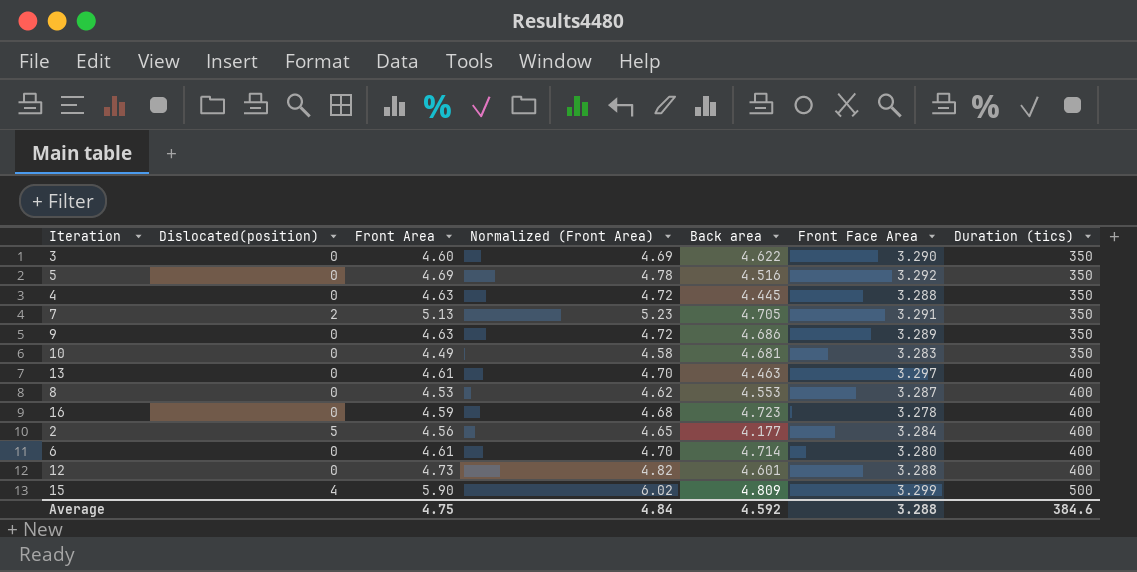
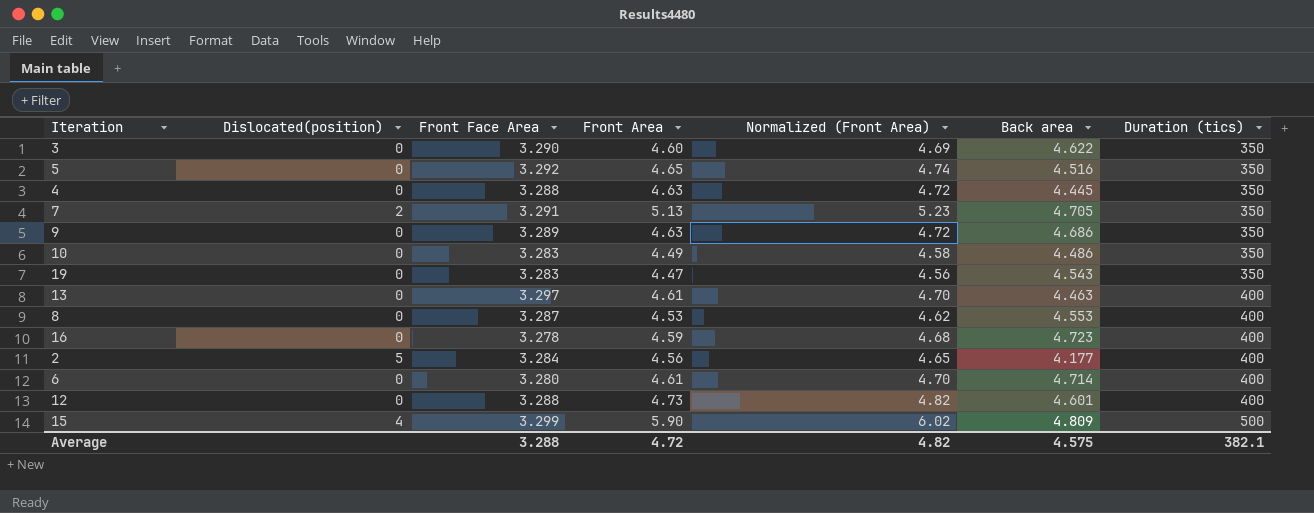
column Front Face Area | position: 6 -> 3
5 | Front Area: 4.69 -> 4.65
5 | Normalized (Front Area): 4.78 -> 4.74
10 | Back area: 4.681 -> 4.486
row 19: none -> 0 | 3.283 | 4.47 | 4.56 | 4.543 | 350
Average | Front Area: 4.75 -> 4.72
Average | Normalized (Front Area): 4.84 -> 4.82
Average | Back area: 4.592 -> 4.575
Average | Duration (tics): 384.6 -> 382.1

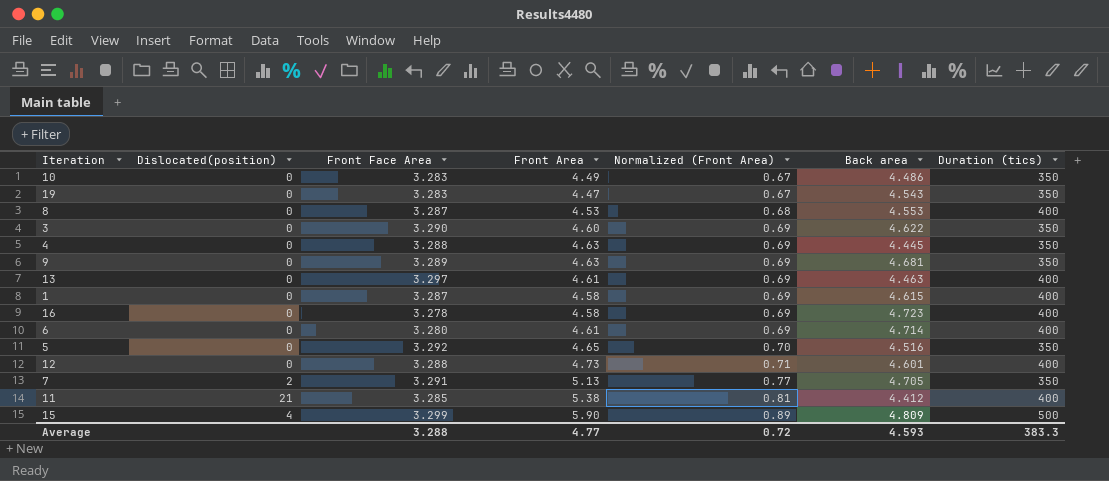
row order: Duration (tics) ascending -> Normalized (Front Area) ascending
column Normalized (Front Area) | formula: [Front Area] * 1.02 -> [Front Area] * 0.15
row 2: 5 | 3.284 | 4.56 | 4.65 | 4.177 | 400 -> none
9 | Back area: 4.686 -> 4.681
row 1: none -> 0 | 3.287 | 4.58 | 0.69 | 4.615 | 400
16 | Front Area: 4.59 -> 4.58
row 11: none -> 21 | 3.285 | 5.38 | 0.81 | 4.412 | 400
Average | Front Area: 4.72 -> 4.77
Average | Normalized (Front Area): 4.82 -> 0.72
Average | Back area: 4.575 -> 4.593
Average | Duration (tics): 382.1 -> 383.3

